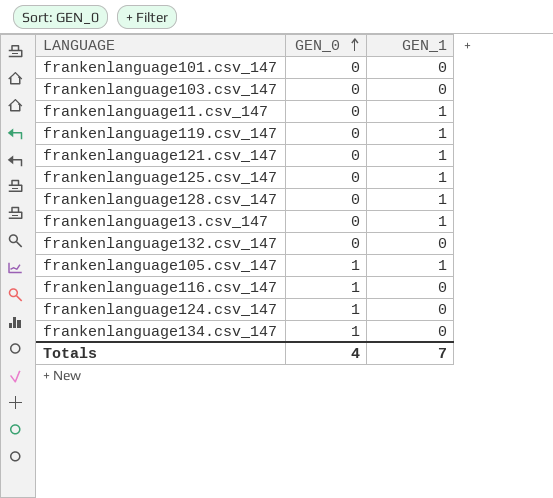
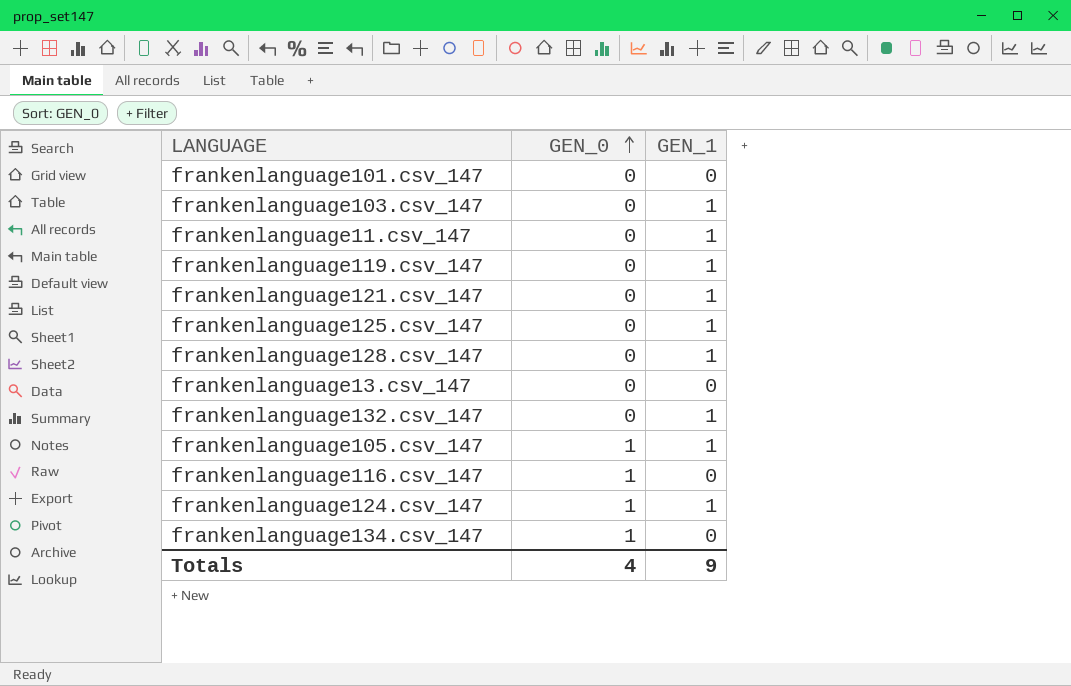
frankenlanguage103.csv_147 | GEN_1: 0 -> 1
frankenlanguage13.csv_147 | GEN_1: 1 -> 0
frankenlanguage132.csv_147 | GEN_1: 0 -> 1
frankenlanguage124.csv_147 | GEN_1: 0 -> 1
Totals | GEN_1: 7 -> 9

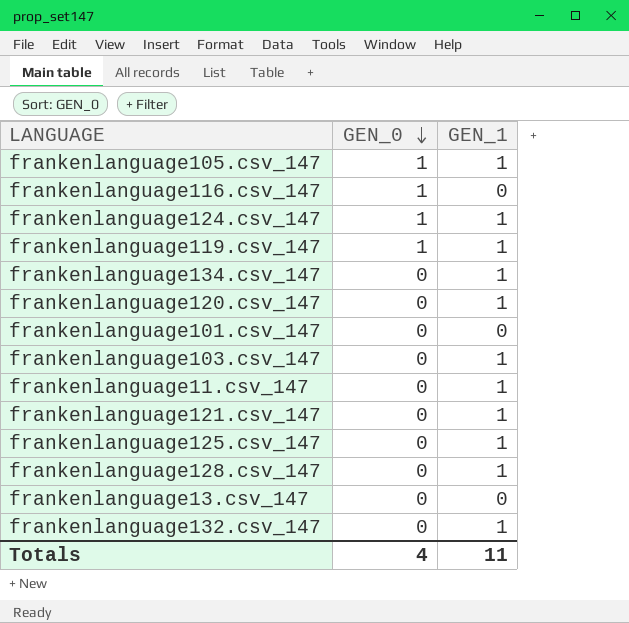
row order: GEN_0 ascending -> GEN_0 descending
frankenlanguage119.csv_147 | GEN_0: 0 -> 1
frankenlanguage134.csv_147 | GEN_0: 1 -> 0
frankenlanguage134.csv_147 | GEN_1: 0 -> 1
row frankenlanguage120.csv_147: none -> 0 | 1
Totals | GEN_1: 9 -> 11

